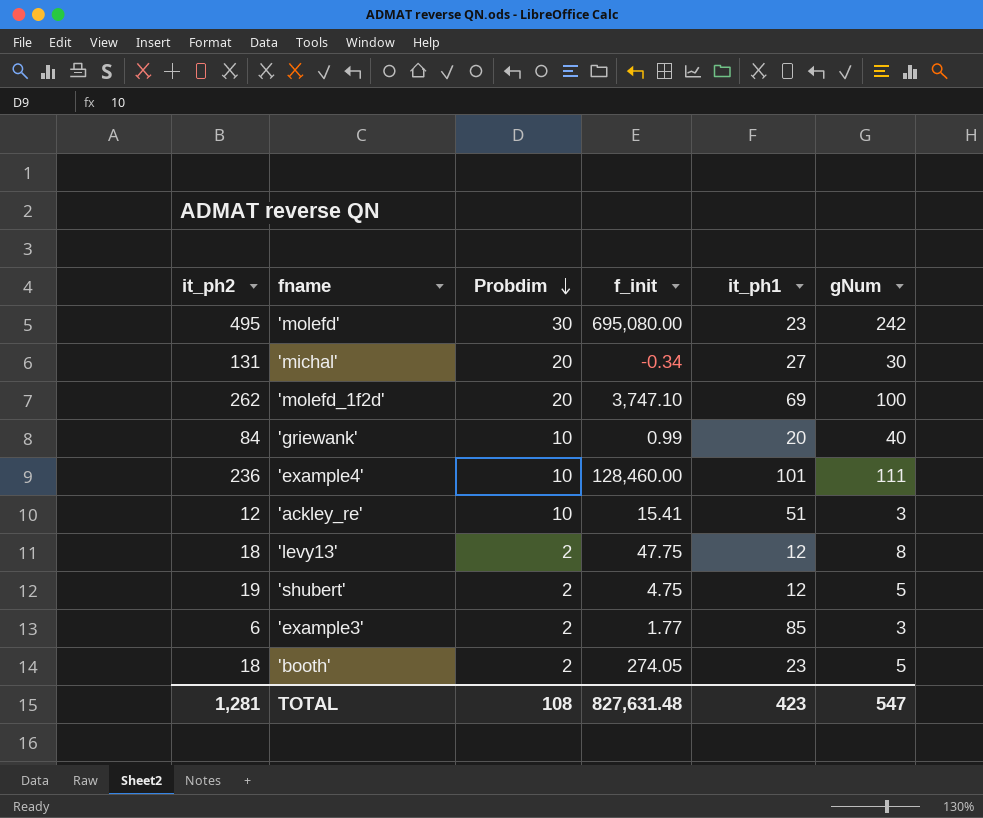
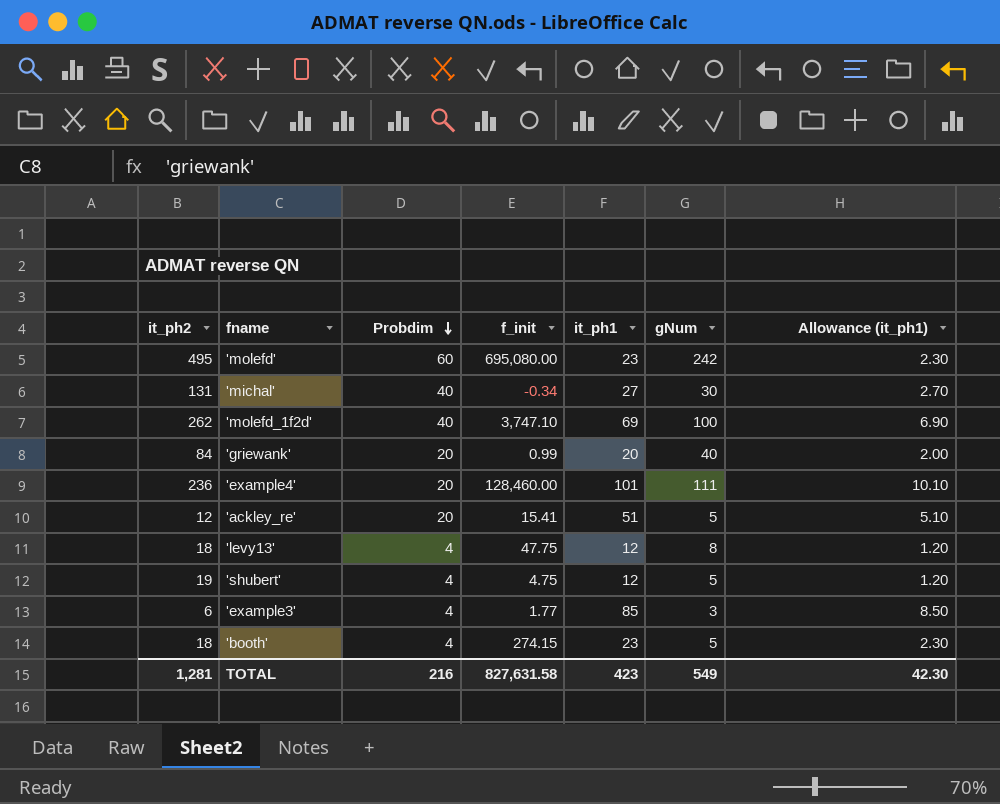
column Allowance (it_ph1) | formula: none -> [it_ph1] * 0.1
'molefd' | Probdim: 30 -> 60
'michal' | Probdim: 20 -> 40
'molefd_1f2d' | Probdim: 20 -> 40
'griewank' | Probdim: 10 -> 20
'example4' | Probdim: 10 -> 20
'ackley_re' | Probdim: 10 -> 20
'ackley_re' | gNum: 3 -> 5
'levy13' | Probdim: 2 -> 4
'shubert' | Probdim: 2 -> 4
'example3' | Probdim: 2 -> 4
'booth' | Probdim: 2 -> 4
'booth' | f_init: 274.05 -> 274.15
TOTAL | Probdim: 108 -> 216
TOTAL | f_init: 827,631.48 -> 827,631.58
TOTAL | gNum: 547 -> 549

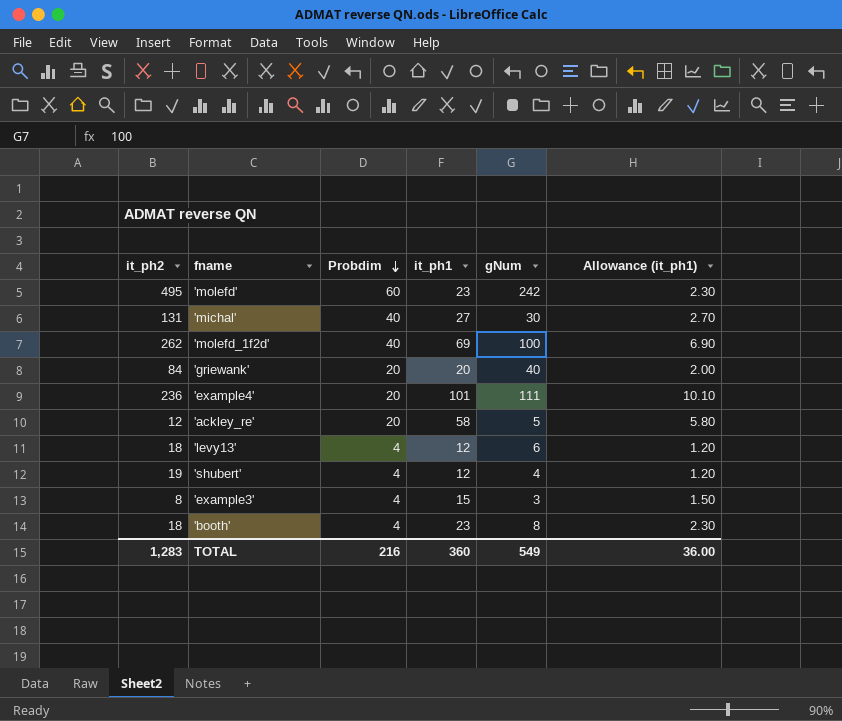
column f_init | position: 4 -> none
'ackley_re' | it_ph1: 51 -> 58
'ackley_re' | Allowance (it_ph1): 5.10 -> 5.80
'levy13' | gNum: 8 -> 6
'shubert' | gNum: 5 -> 4
'example3' | it_ph2: 6 -> 8
'example3' | it_ph1: 85 -> 15
'example3' | Allowance (it_ph1): 8.50 -> 1.50
'booth' | gNum: 5 -> 8
TOTAL | it_ph2: 1,281 -> 1,283
TOTAL | it_ph1: 423 -> 360
TOTAL | Allowance (it_ph1): 42.30 -> 36.00

